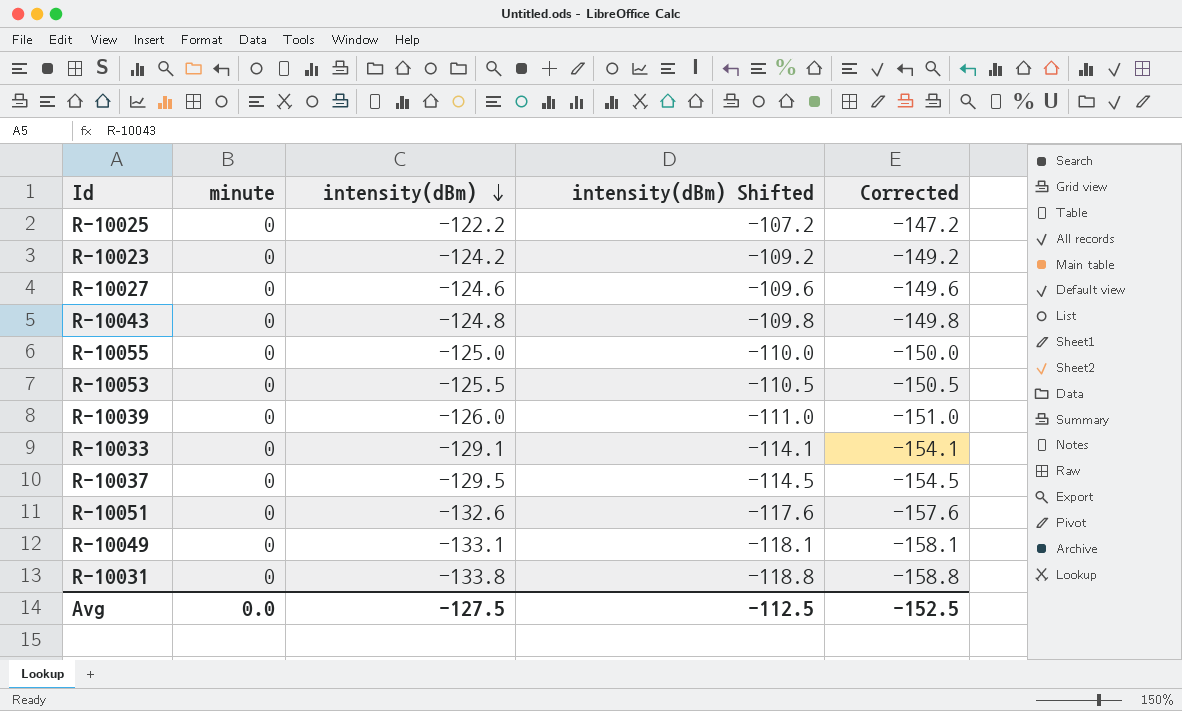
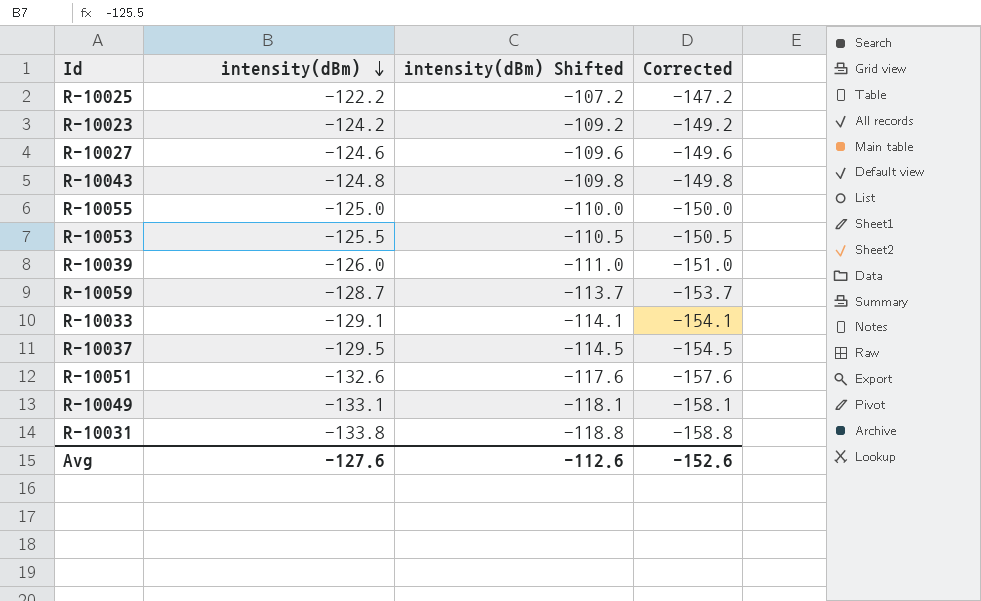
column minute | position: 2 -> none
row R-10059: none -> -128.7 | -113.7 | -153.7
Avg | intensity(dBm): -127.5 -> -127.6
Avg | intensity(dBm) Shifted: -112.5 -> -112.6
Avg | Corrected: -152.5 -> -152.6

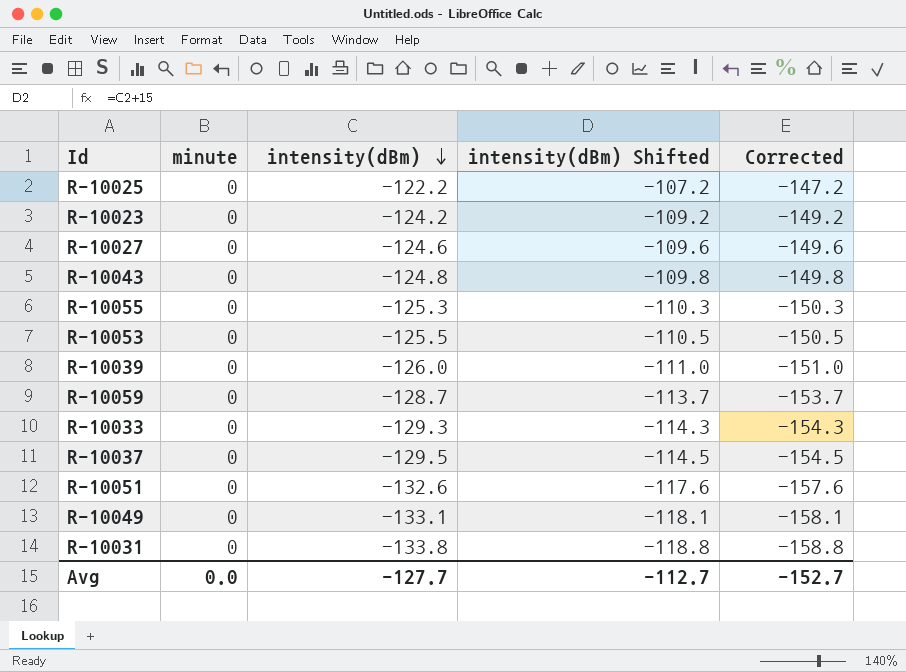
column minute | position: none -> 2
R-10055 | intensity(dBm): -125.0 -> -125.3
R-10055 | intensity(dBm) Shifted: -110.0 -> -110.3
R-10055 | Corrected: -150.0 -> -150.3
R-10033 | intensity(dBm): -129.1 -> -129.3
R-10033 | intensity(dBm) Shifted: -114.1 -> -114.3
R-10033 | Corrected: -154.1 -> -154.3
Avg | intensity(dBm): -127.6 -> -127.7
Avg | intensity(dBm) Shifted: -112.6 -> -112.7
Avg | Corrected: -152.6 -> -152.7

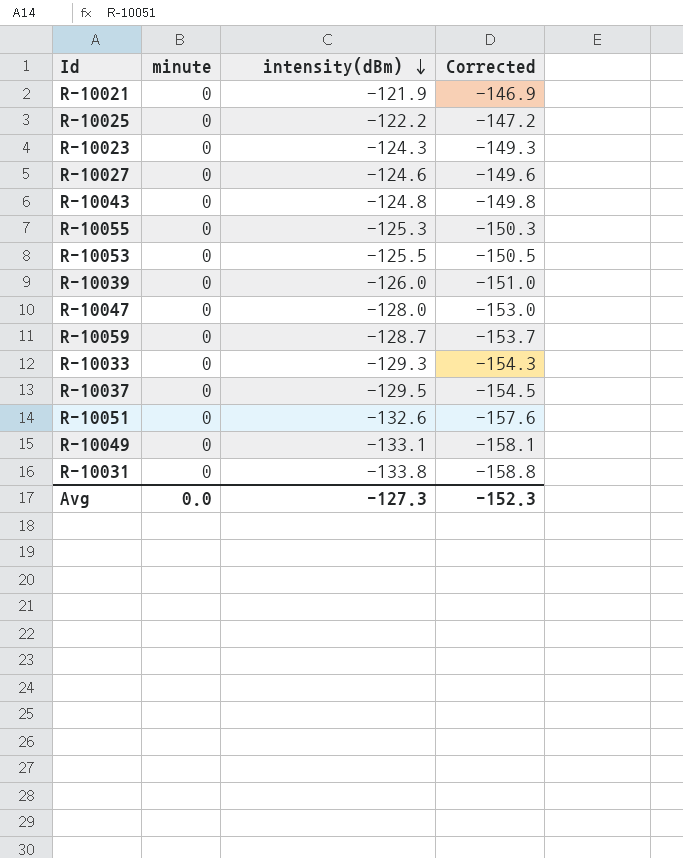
column intensity(dBm) Shifted | formula: [intensity(dBm)] + 15 -> none
row R-10021: none -> 0 | -121.9 | -146.9
R-10023 | intensity(dBm): -124.2 -> -124.3
R-10023 | Corrected: -149.2 -> -149.3
row R-10047: none -> 0 | -128.0 | -153.0
Avg | intensity(dBm): -127.7 -> -127.3
Avg | Corrected: -152.7 -> -152.3

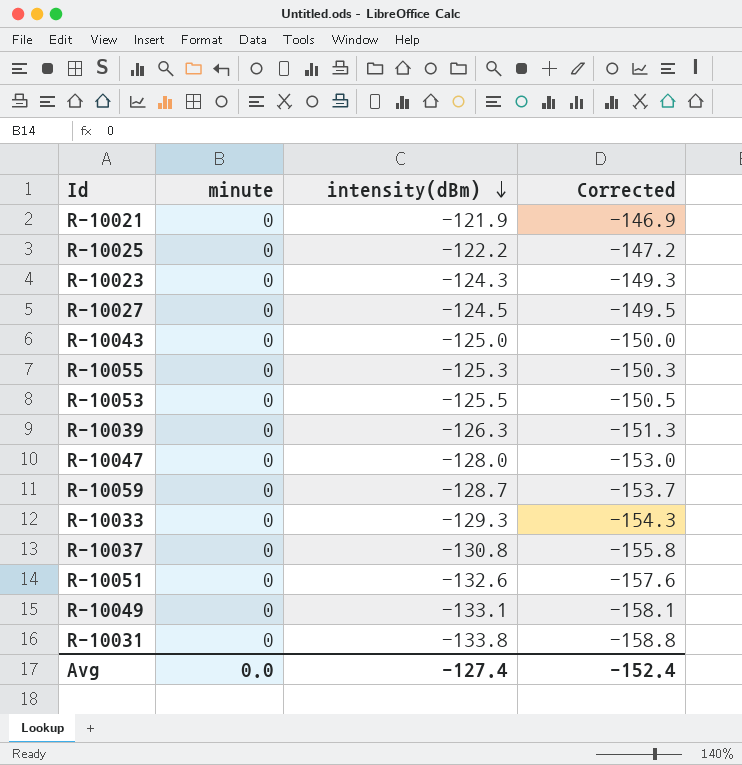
R-10027 | intensity(dBm): -124.6 -> -124.5
R-10027 | Corrected: -149.6 -> -149.5
R-10043 | intensity(dBm): -124.8 -> -125.0
R-10043 | Corrected: -149.8 -> -150.0
R-10039 | intensity(dBm): -126.0 -> -126.3
R-10039 | Corrected: -151.0 -> -151.3
R-10037 | intensity(dBm): -129.5 -> -130.8
R-10037 | Corrected: -154.5 -> -155.8
Avg | intensity(dBm): -127.3 -> -127.4
Avg | Corrected: -152.3 -> -152.4

